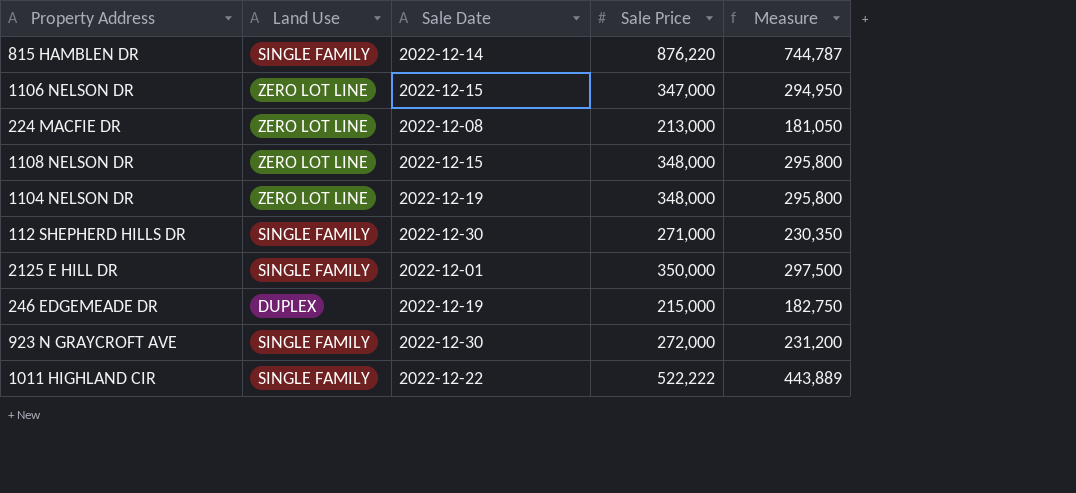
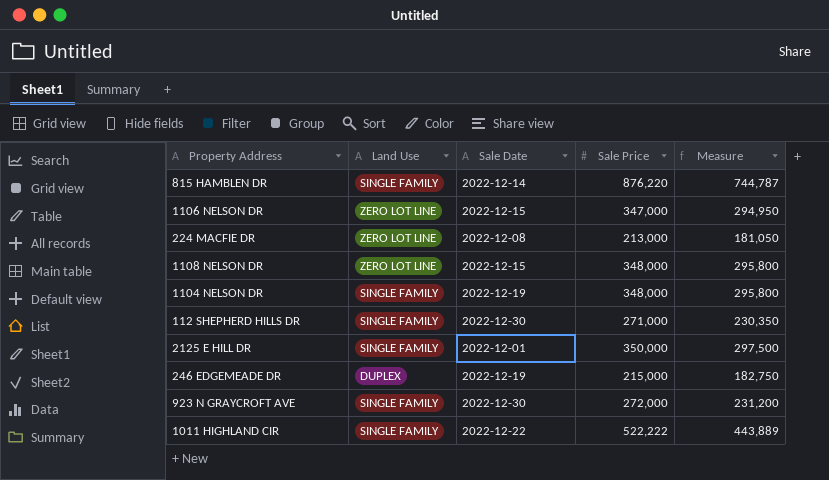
1104 NELSON DR | Land Use: ZERO LOT LINE -> SINGLE FAMILY

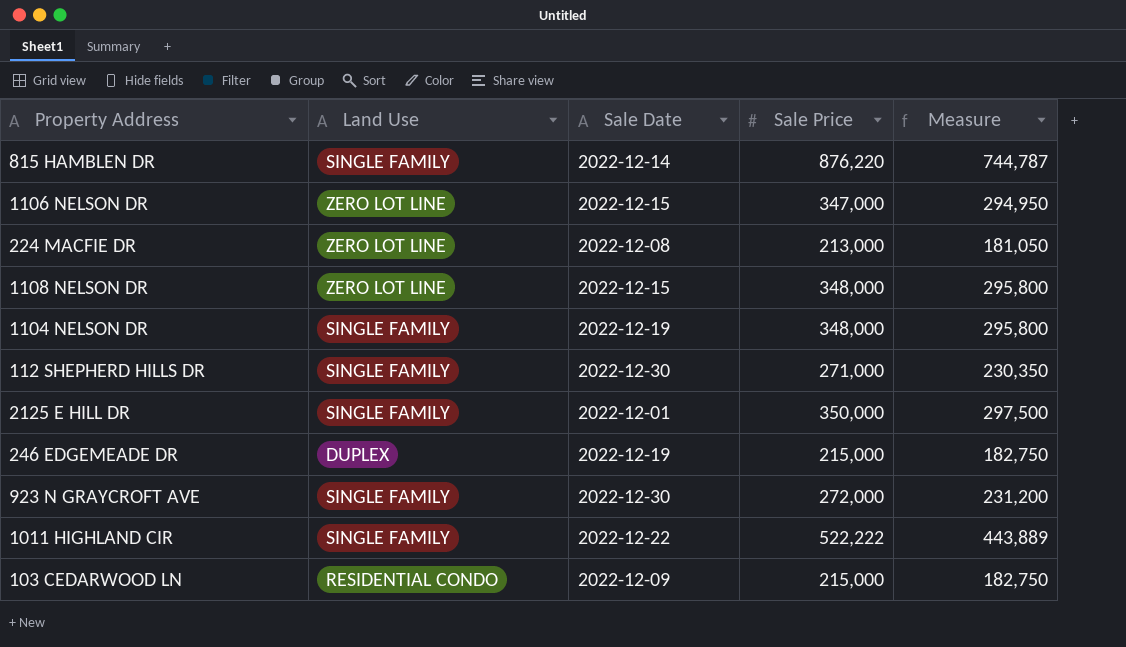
row 103 CEDARWOOD LN: none -> RESIDENTIAL CONDO | 2022-12-09 | 215,000 | 182,750

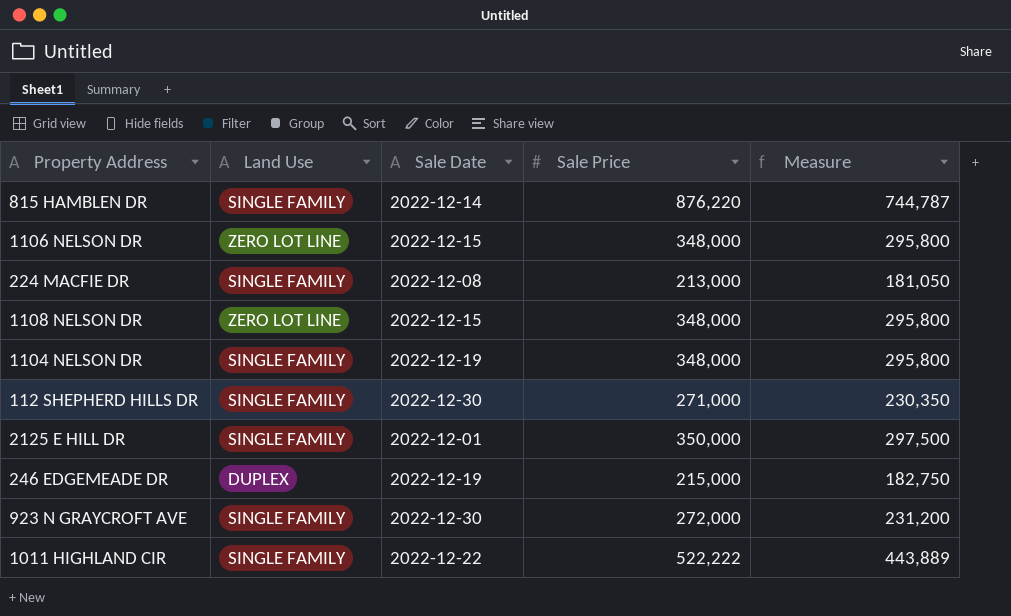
row 103 CEDARWOOD LN: RESIDENTIAL CONDO | 2022-12-09 | 215,000 | 182,750 -> none
1106 NELSON DR | Sale Price: 347,000 -> 348,000
1106 NELSON DR | Measure: 294,950 -> 295,800
224 MACFIE DR | Land Use: ZERO LOT LINE -> SINGLE FAMILY

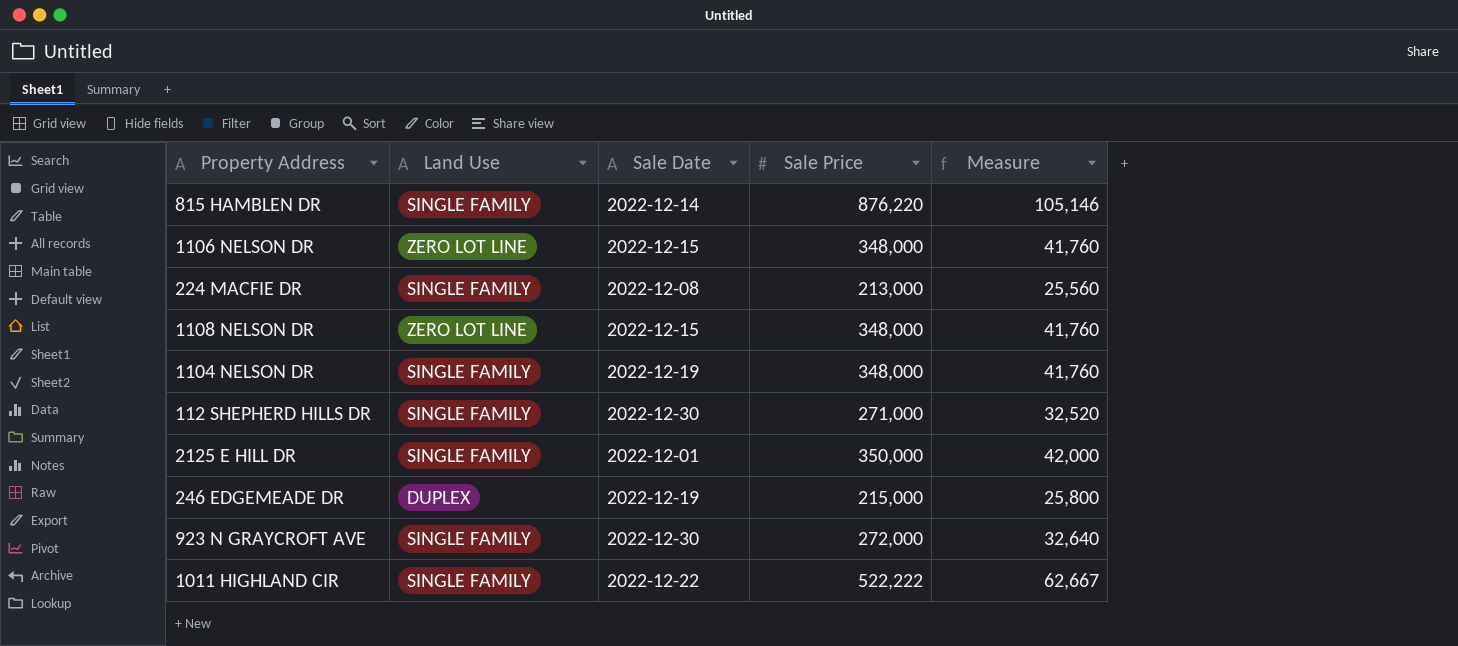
column Measure | formula: [Sale Price] * 0.85 -> [Sale Price] * 0.12

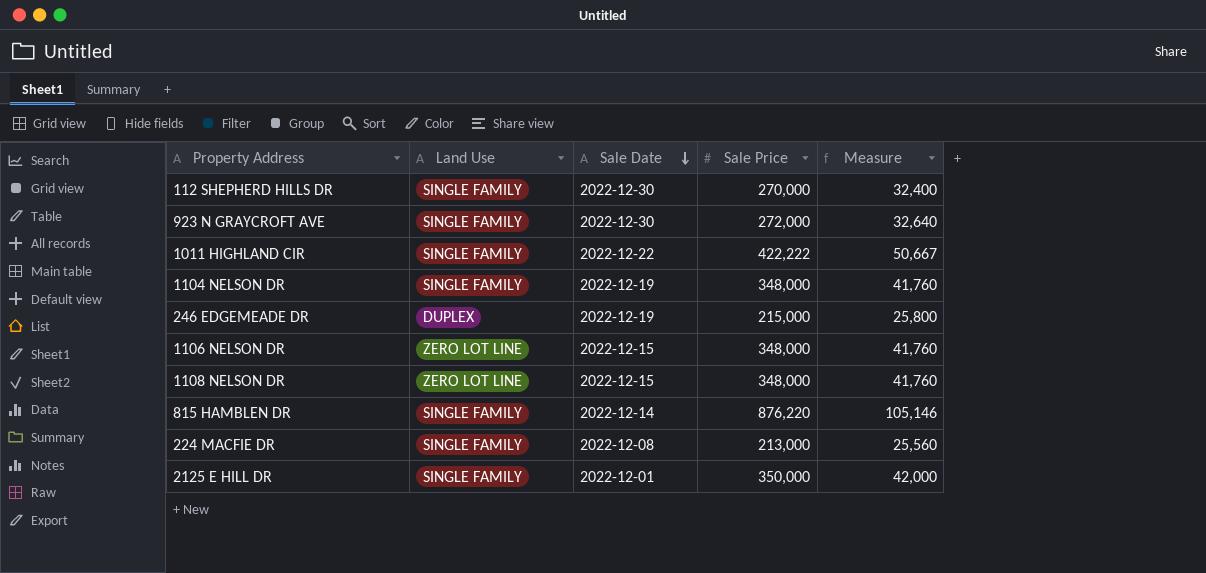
row order: none -> Sale Date descending
112 SHEPHERD HILLS DR | Sale Price: 271,000 -> 270,000
112 SHEPHERD HILLS DR | Measure: 32,520 -> 32,400
1011 HIGHLAND CIR | Sale Price: 522,222 -> 422,222
1011 HIGHLAND CIR | Measure: 62,667 -> 50,667

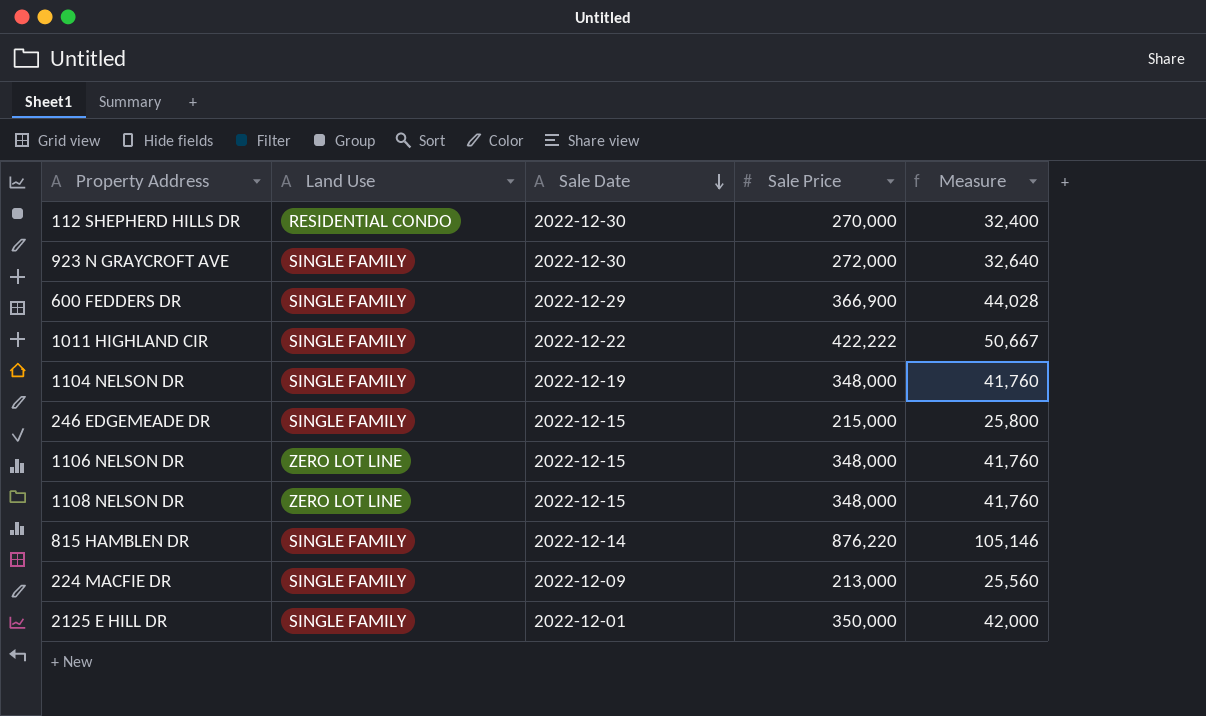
112 SHEPHERD HILLS DR | Land Use: SINGLE FAMILY -> RESIDENTIAL CONDO
row 600 FEDDERS DR: none -> SINGLE FAMILY | 2022-12-29 | 366,900 | 44,028
246 EDGEMEADE DR | Land Use: DUPLEX -> SINGLE FAMILY
246 EDGEMEADE DR | Sale Date: 2022-12-19 -> 2022-12-15
224 MACFIE DR | Sale Date: 2022-12-08 -> 2022-12-09

